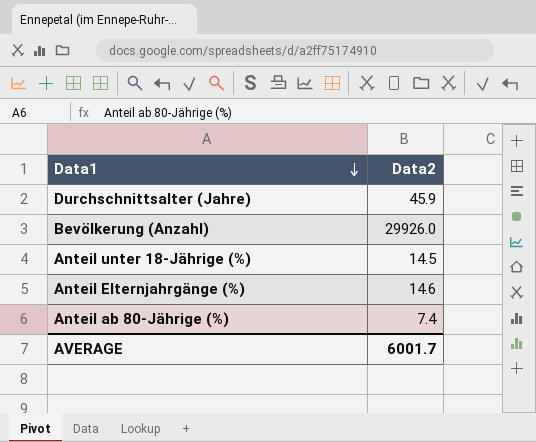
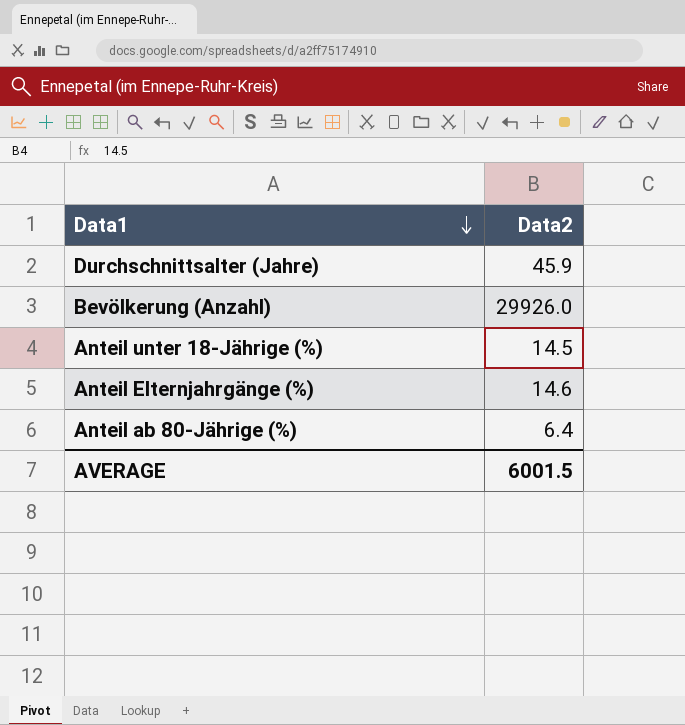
Anteil ab 80-Jährige (%) | Data2: 7.4 -> 6.4
AVERAGE | Data2: 6001.7 -> 6001.5

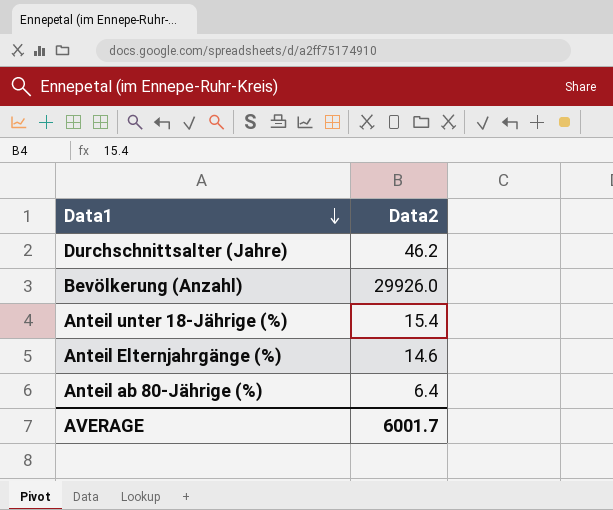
Durchschnittsalter (Jahre) | Data2: 45.9 -> 46.2
Anteil unter 18-Jährige (%) | Data2: 14.5 -> 15.4
AVERAGE | Data2: 6001.5 -> 6001.7

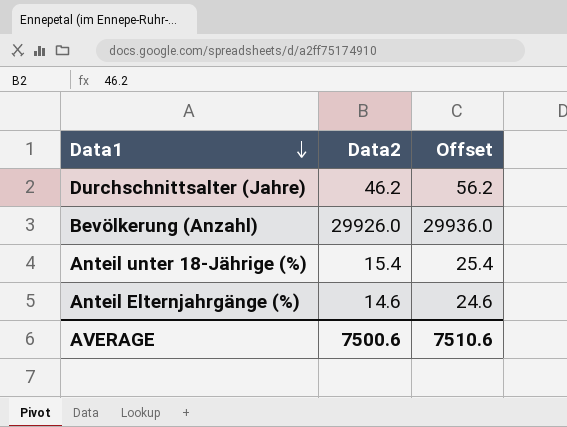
column Offset | formula: none -> [Data2] + 10
row Anteil ab 80-Jährige (%): 6.4 -> none
AVERAGE | Data2: 6001.7 -> 7500.6

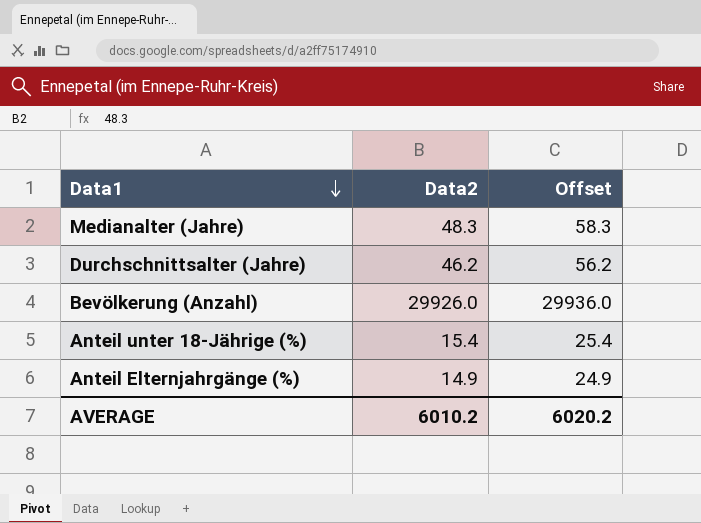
row Medianalter (Jahre): none -> 48.3 | 58.3
Anteil Elternjahrgänge (%) | Data2: 14.6 -> 14.9
Anteil Elternjahrgänge (%) | Offset: 24.6 -> 24.9
AVERAGE | Data2: 7500.6 -> 6010.2
AVERAGE | Offset: 7510.6 -> 6020.2

